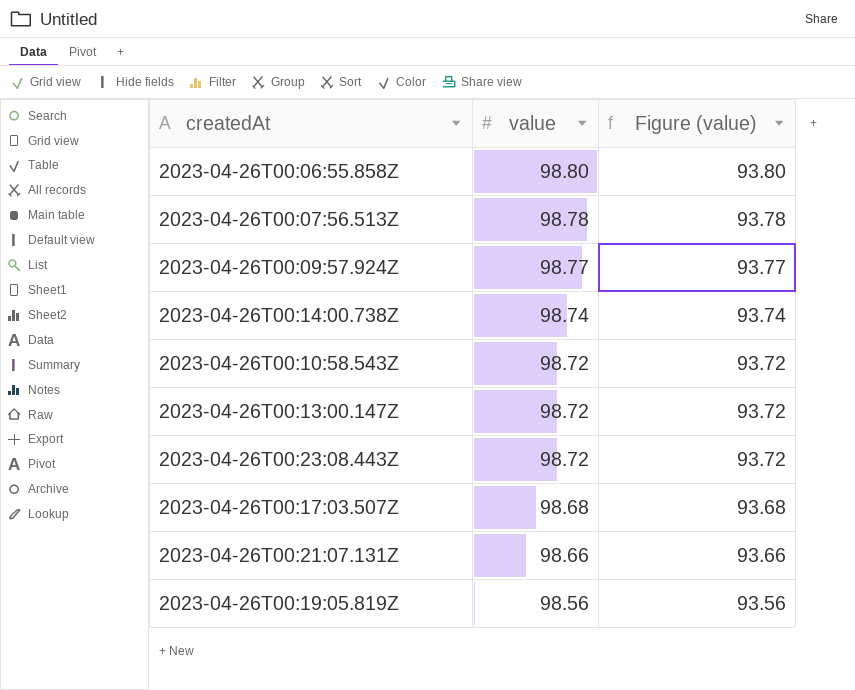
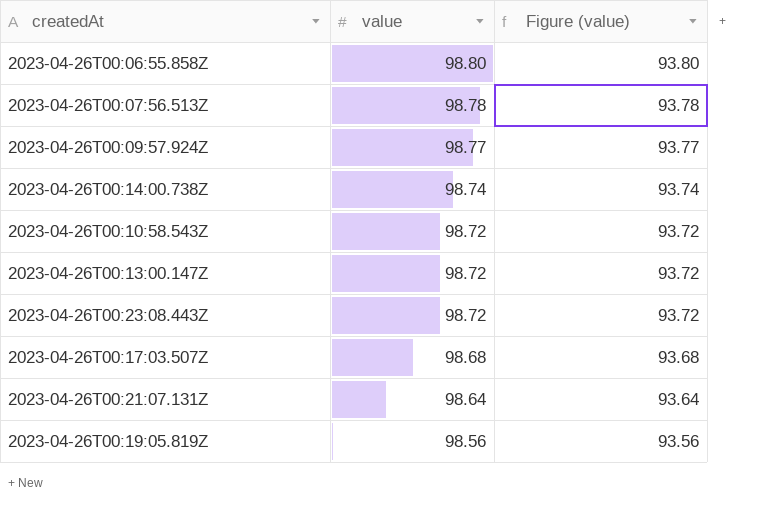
2023-04-26T00:21:07.131Z | value: 98.66 -> 98.64
2023-04-26T00:21:07.131Z | Figure (value): 93.66 -> 93.64

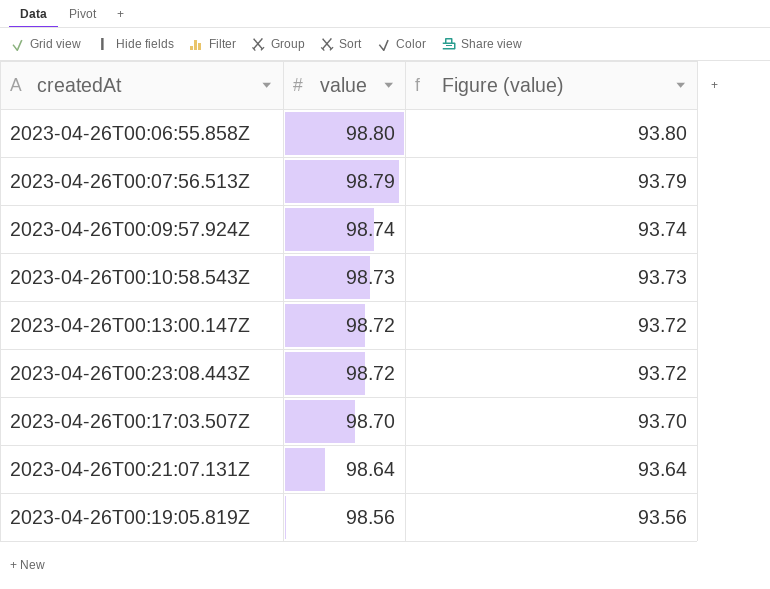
row 2023-04-26T00:14:00.738Z: 98.74 | 93.74 -> none
2023-04-26T00:07:56.513Z | value: 98.78 -> 98.79
2023-04-26T00:07:56.513Z | Figure (value): 93.78 -> 93.79
2023-04-26T00:09:57.924Z | value: 98.77 -> 98.74
2023-04-26T00:09:57.924Z | Figure (value): 93.77 -> 93.74
2023-04-26T00:10:58.543Z | value: 98.72 -> 98.73
2023-04-26T00:10:58.543Z | Figure (value): 93.72 -> 93.73
2023-04-26T00:17:03.507Z | value: 98.68 -> 98.70
2023-04-26T00:17:03.507Z | Figure (value): 93.68 -> 93.70

